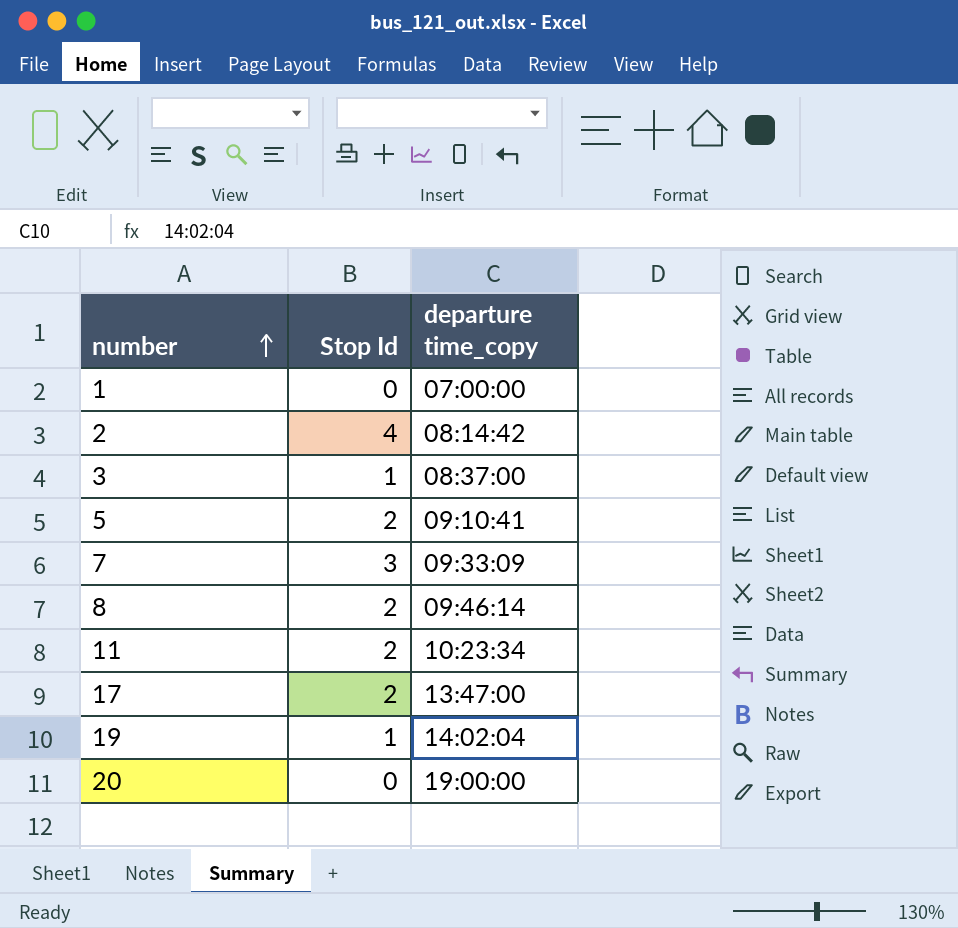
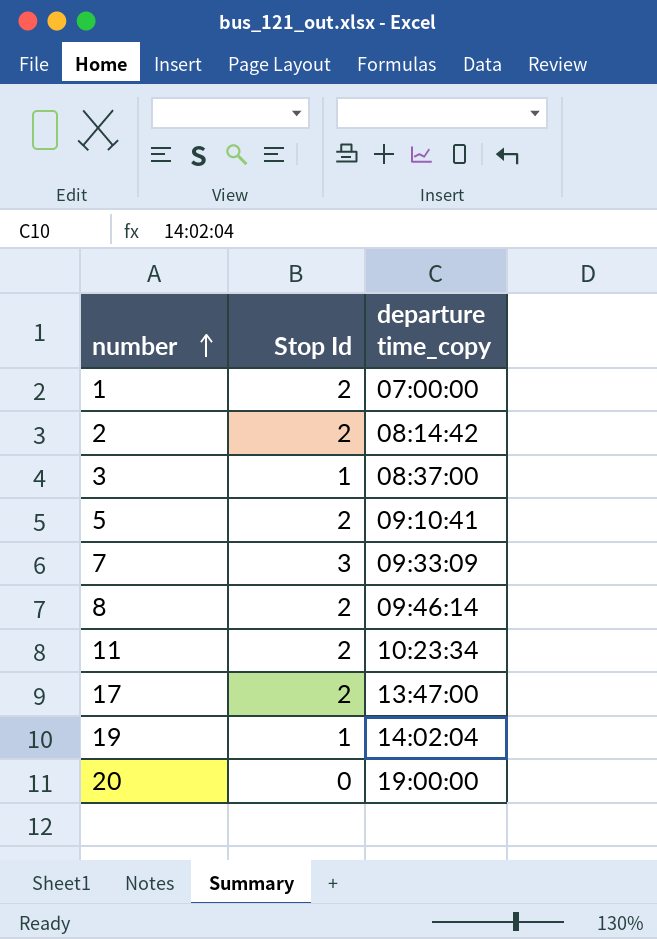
1 | Stop Id: 0 -> 2
2 | Stop Id: 4 -> 2

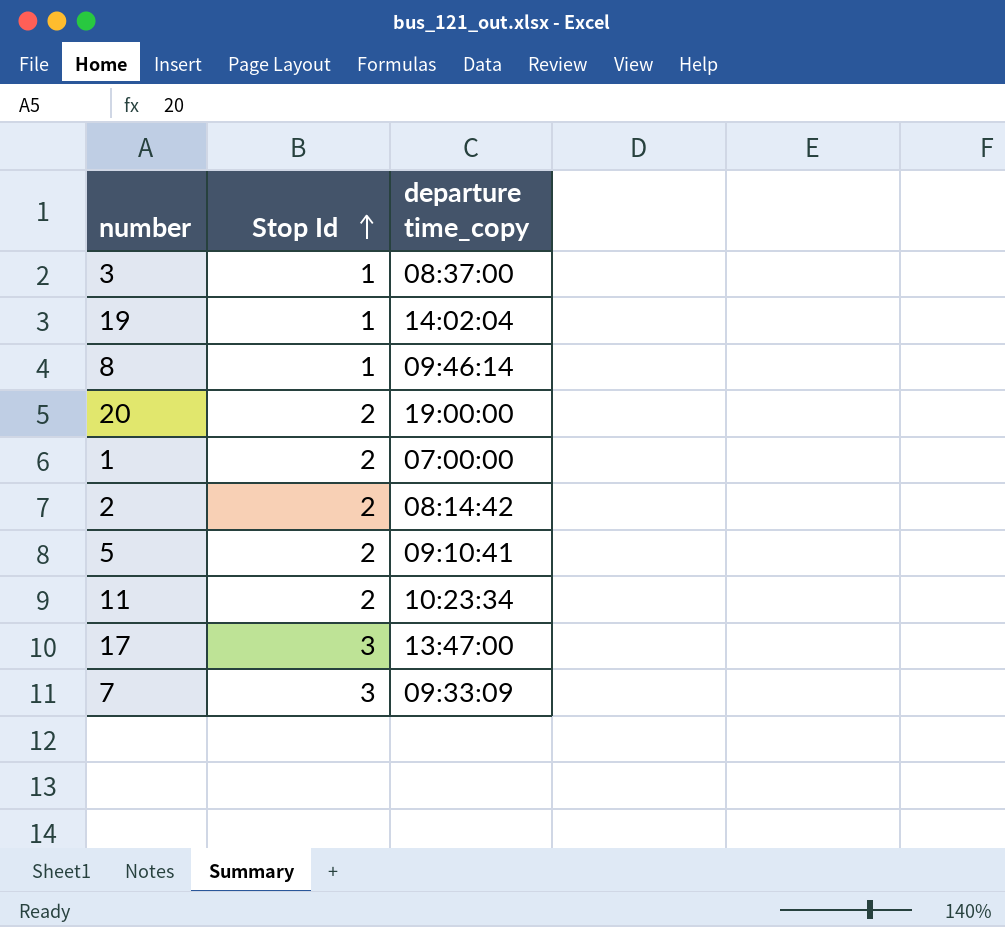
row order: number ascending -> Stop Id ascending
8 | Stop Id: 2 -> 1
20 | Stop Id: 0 -> 2
17 | Stop Id: 2 -> 3

